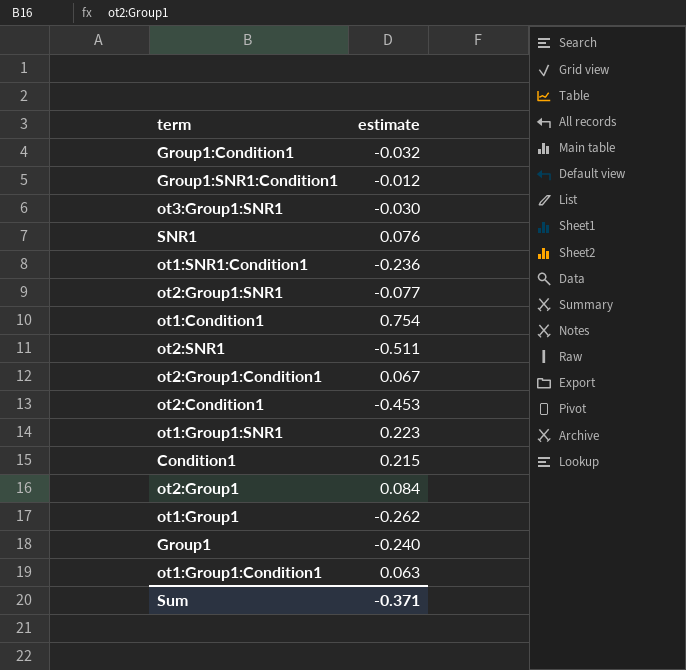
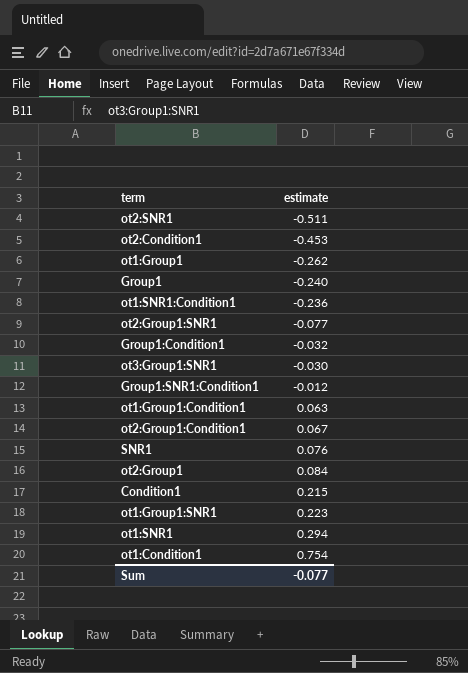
row order: none -> estimate ascending
row ot1:SNR1: none -> 0.294
Sum | estimate: -0.371 -> -0.077

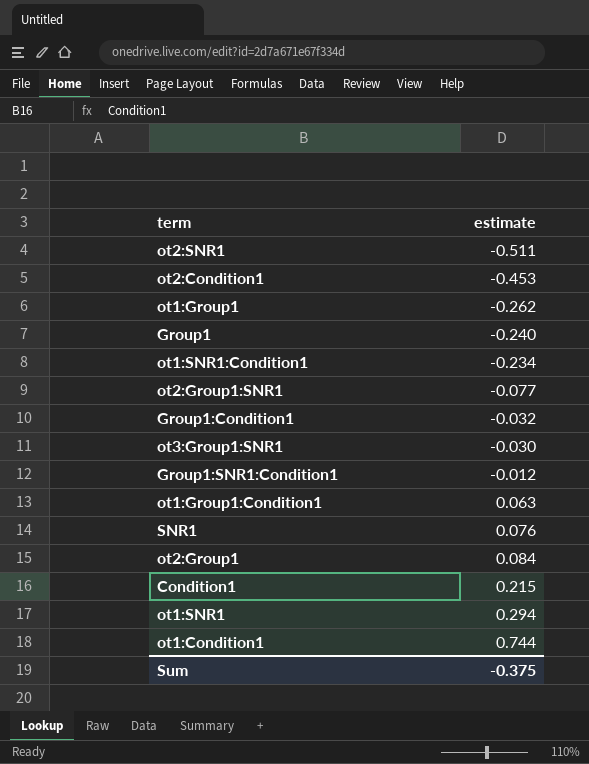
row ot2:Group1:Condition1: 0.067 -> none
row ot1:Group1:SNR1: 0.223 -> none
ot1:SNR1:Condition1 | estimate: -0.236 -> -0.234
ot1:Condition1 | estimate: 0.754 -> 0.744
Sum | estimate: -0.077 -> -0.375

